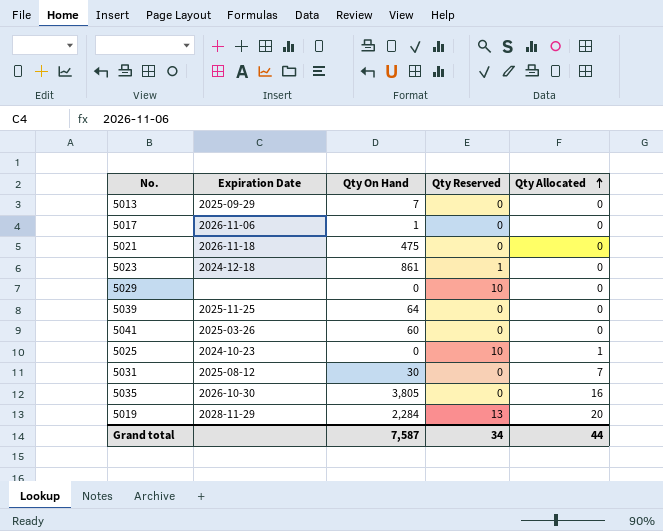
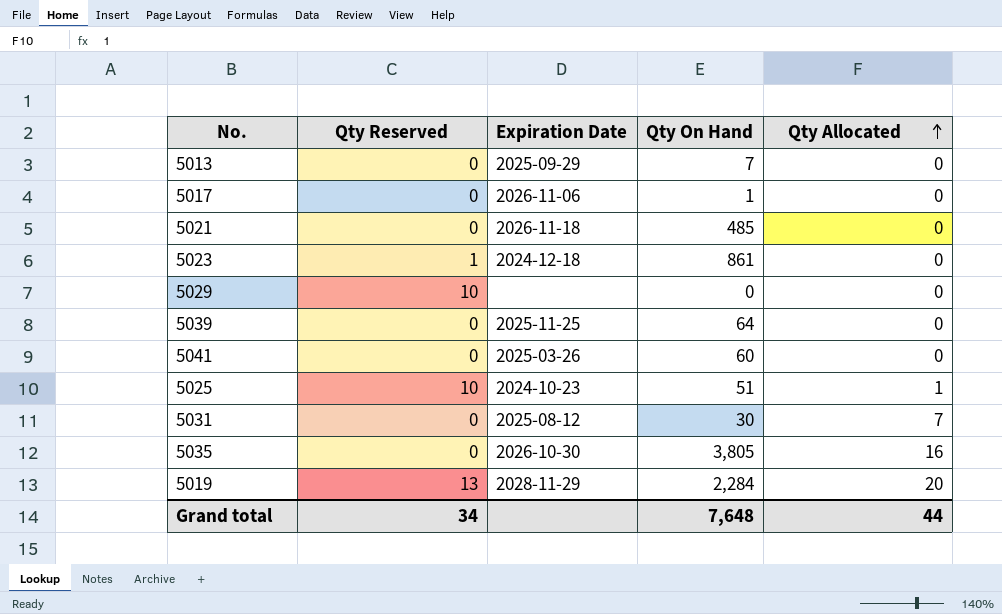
column Qty Reserved | position: 4 -> 2
5021 | Qty On Hand: 475 -> 485
5025 | Qty On Hand: 0 -> 51
Grand total | Qty On Hand: 7,587 -> 7,648

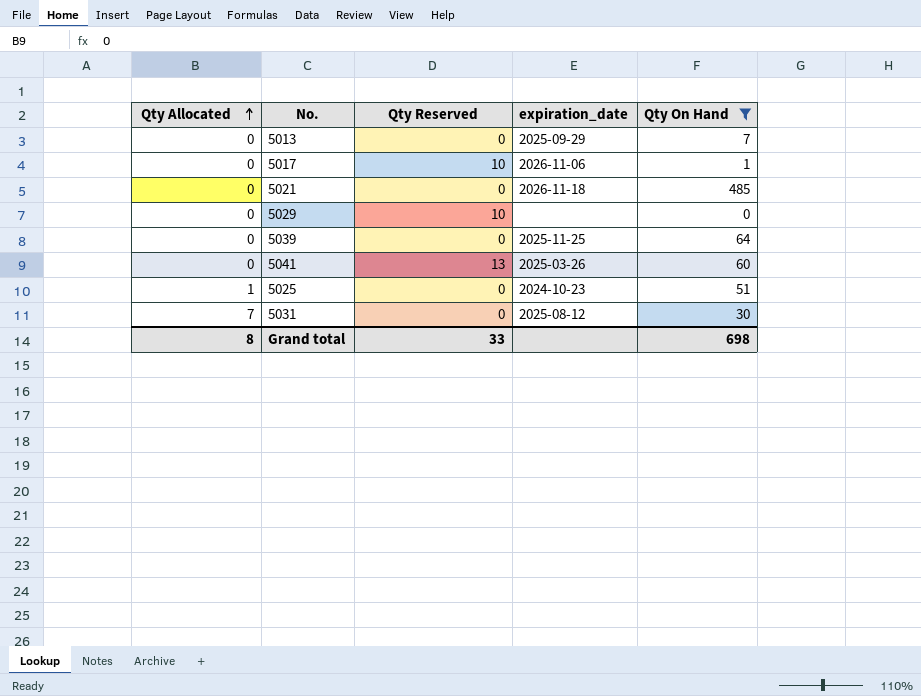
filter: none -> Qty On Hand <= 485
column Qty Allocated | position: 5 -> 1
column name: Expiration Date -> expiration_date
5017 | Qty Reserved: 0 -> 10
5041 | Qty Reserved: 0 -> 13
5025 | Qty Reserved: 10 -> 0
Grand total | Qty Allocated: 44 -> 8
Grand total | Qty Reserved: 34 -> 33
Grand total | Qty On Hand: 7,648 -> 698

